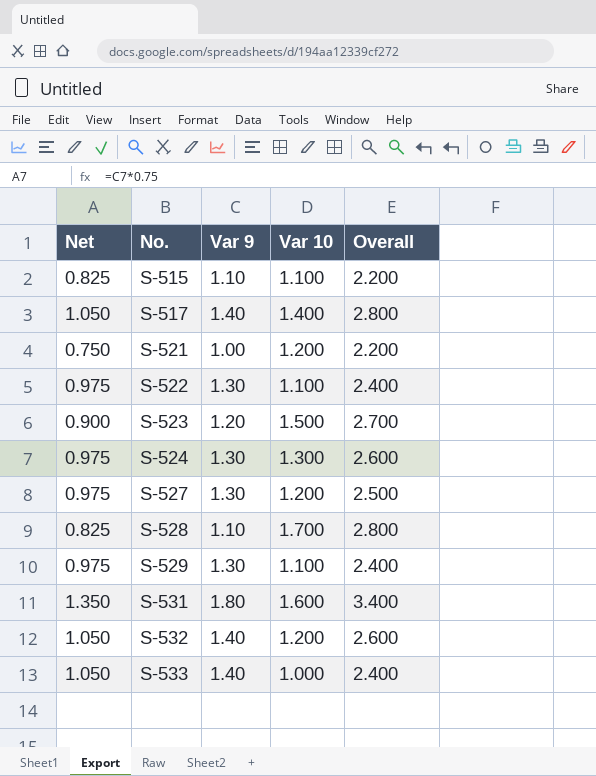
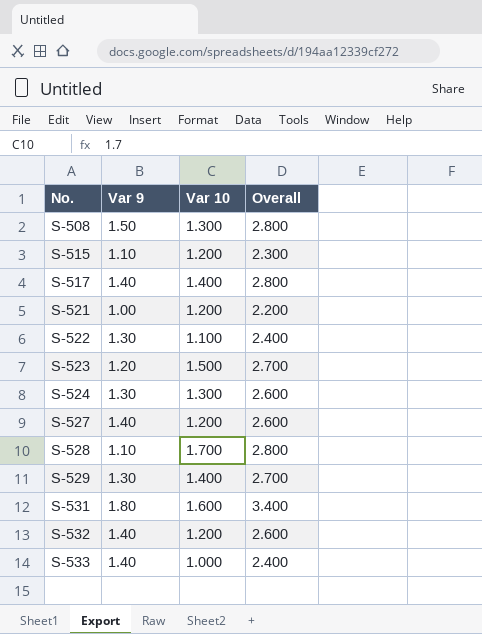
column Net | formula: [Var 9] * 0.75 -> none
row S-508: none -> 1.50 | 1.300 | 2.800
S-515 | Var 10: 1.100 -> 1.200
S-515 | Overall: 2.200 -> 2.300
S-527 | Var 9: 1.30 -> 1.40
S-527 | Overall: 2.500 -> 2.600
S-529 | Var 10: 1.100 -> 1.400
S-529 | Overall: 2.400 -> 2.700

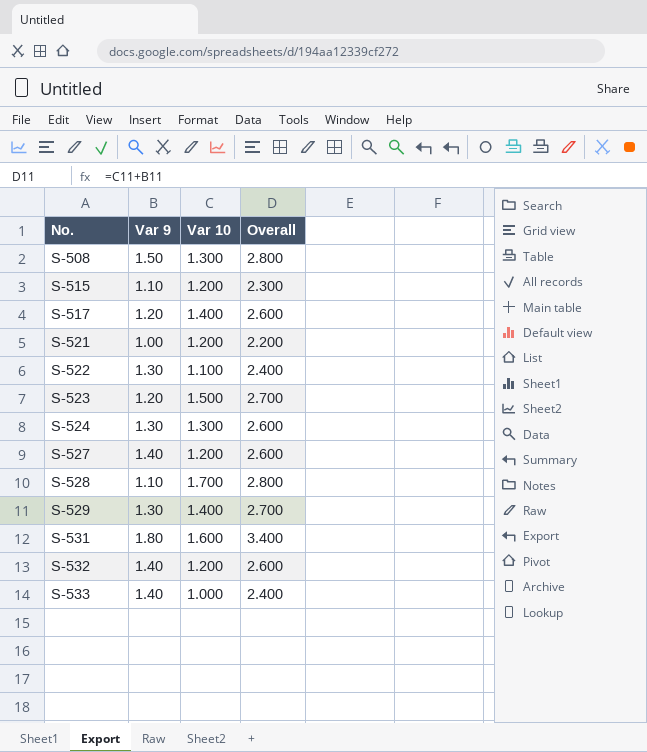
S-517 | Var 9: 1.40 -> 1.20
S-517 | Overall: 2.800 -> 2.600

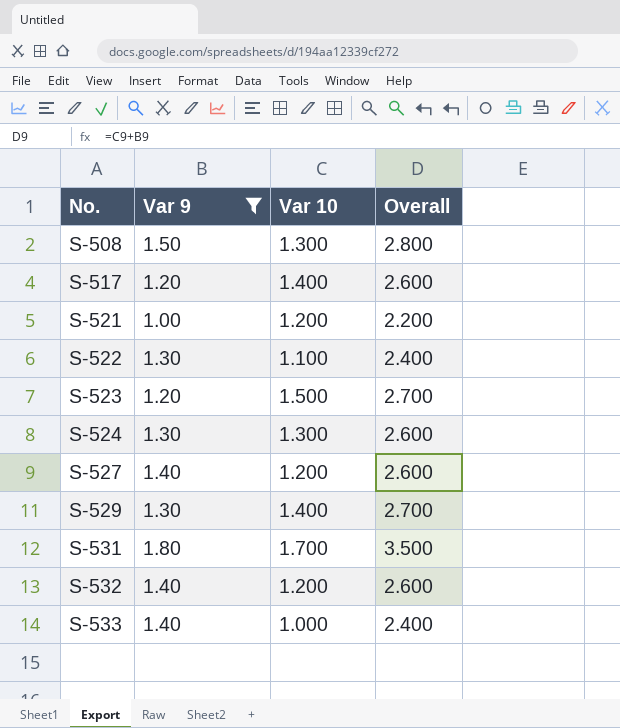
filter: none -> Var 9 != 1.10
S-531 | Var 10: 1.600 -> 1.700
S-531 | Overall: 3.400 -> 3.500

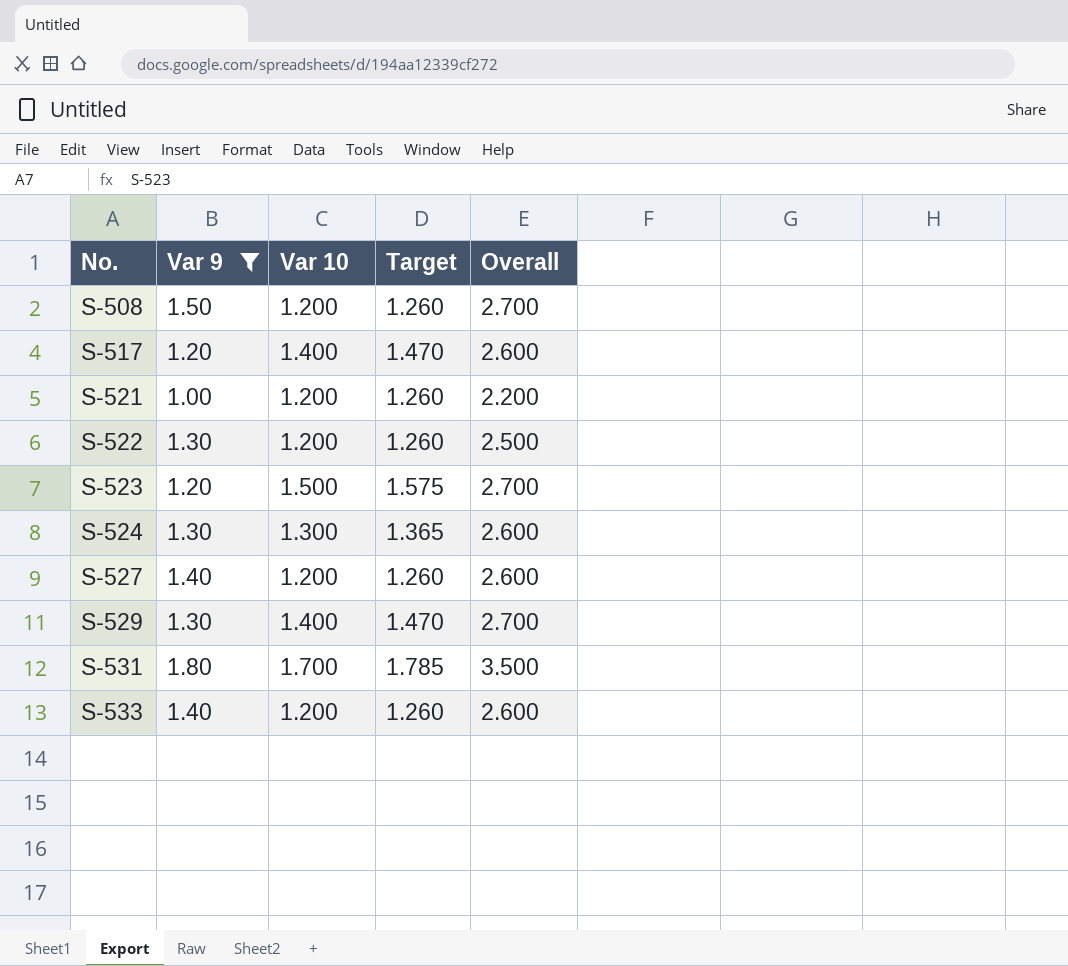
column Target | formula: none -> [Var 10] * 1.05
row S-532: 1.40 | 1.200 | 2.600 -> none
S-508 | Var 10: 1.300 -> 1.200
S-508 | Overall: 2.800 -> 2.700
S-522 | Var 10: 1.100 -> 1.200
S-522 | Overall: 2.400 -> 2.500
S-533 | Var 10: 1.000 -> 1.200
S-533 | Overall: 2.400 -> 2.600

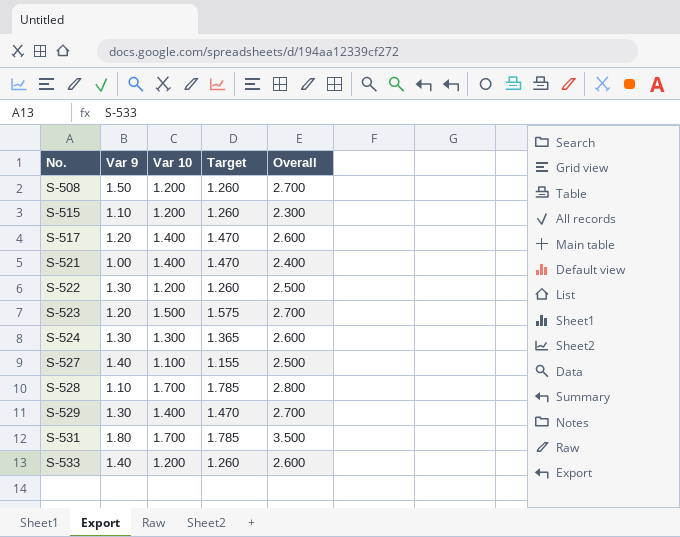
filter: Var 9 != 1.10 -> none
S-521 | Var 10: 1.200 -> 1.400
S-521 | Target: 1.260 -> 1.470
S-521 | Overall: 2.200 -> 2.400
S-527 | Var 10: 1.200 -> 1.100
S-527 | Target: 1.260 -> 1.155
S-527 | Overall: 2.600 -> 2.500

